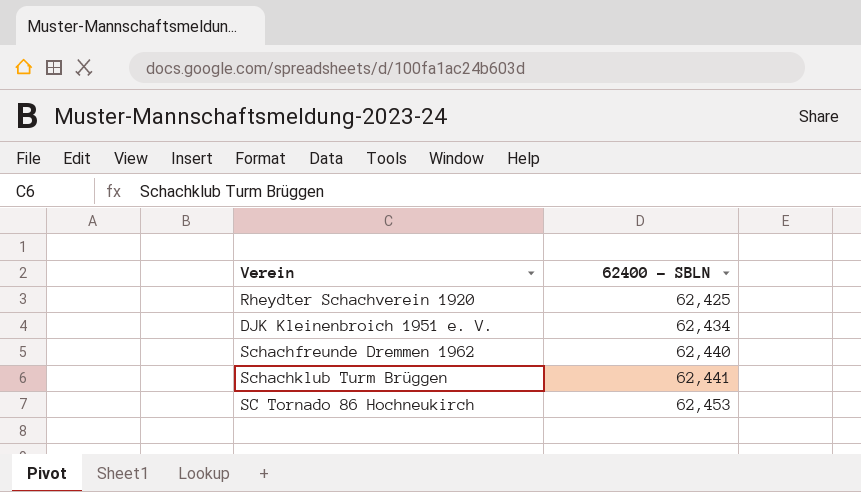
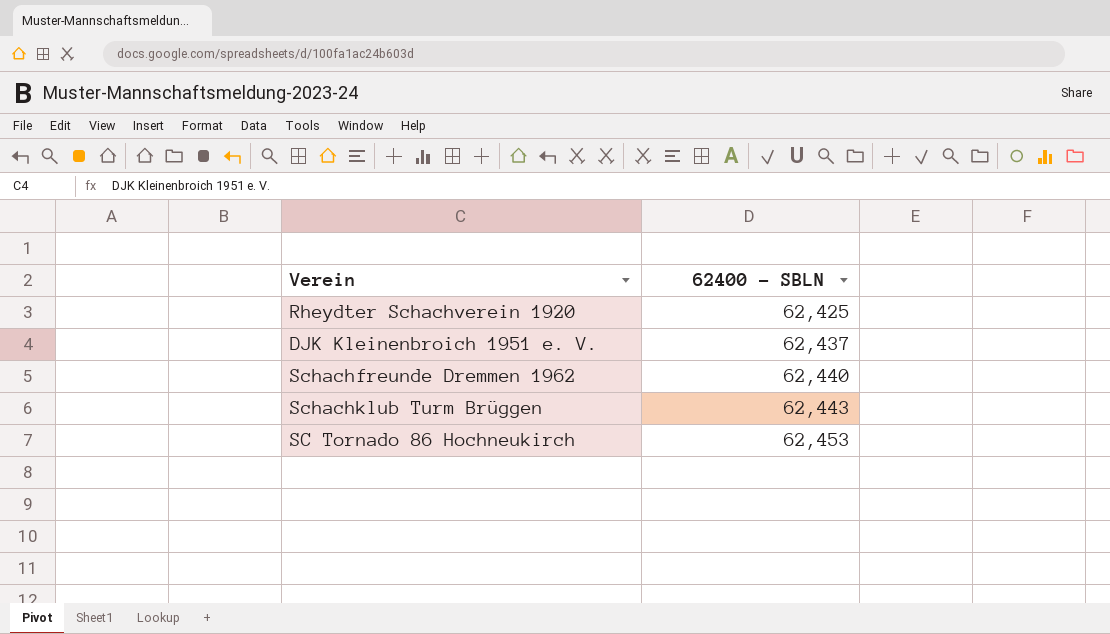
DJK Kleinenbroich 1951 e. V. | 62400 - SBLN: 62,434 -> 62,437
Schachklub Turm Brüggen | 62400 - SBLN: 62,441 -> 62,443

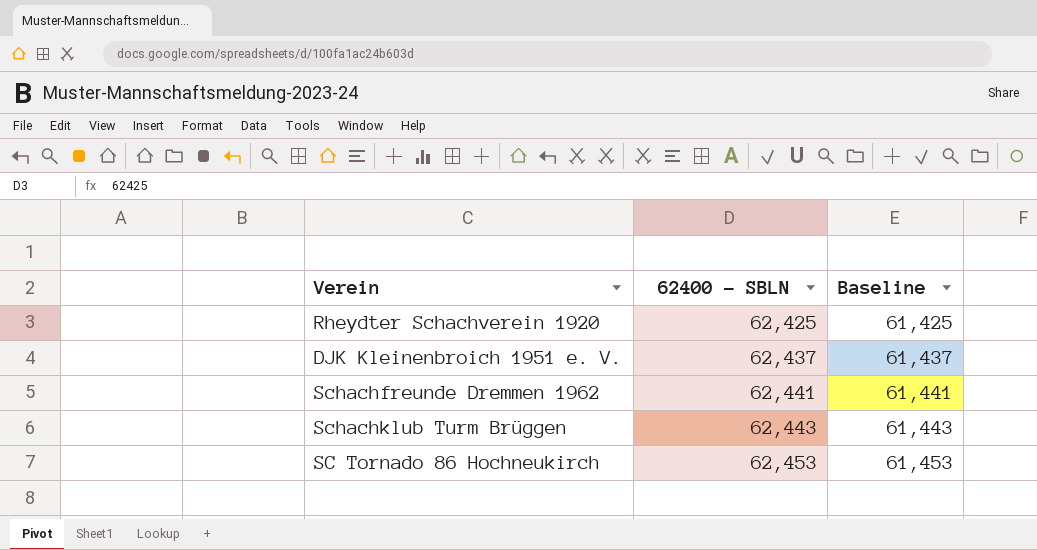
column Baseline | formula: none -> [62400 - SBLN] - 1000
Schachfreunde Dremmen 1962 | 62400 - SBLN: 62,440 -> 62,441

